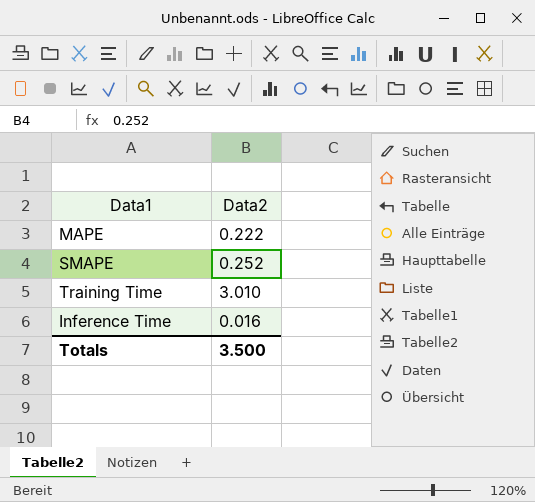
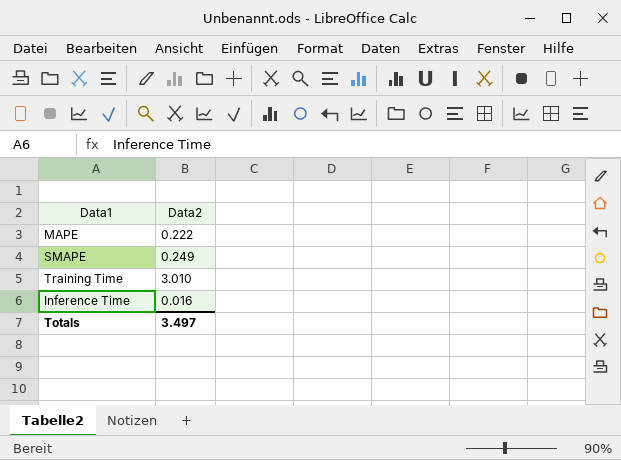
SMAPE | Data2: 0.252 -> 0.249
Totals | Data2: 3.500 -> 3.497

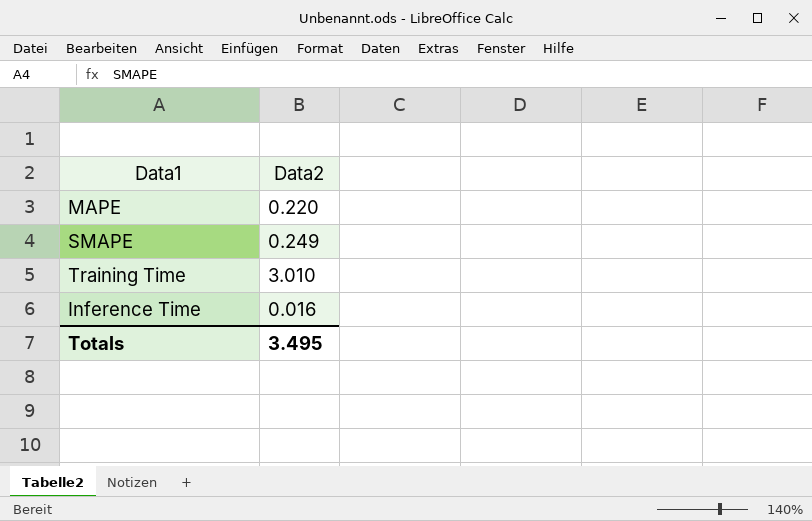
MAPE | Data2: 0.222 -> 0.220
Totals | Data2: 3.497 -> 3.495

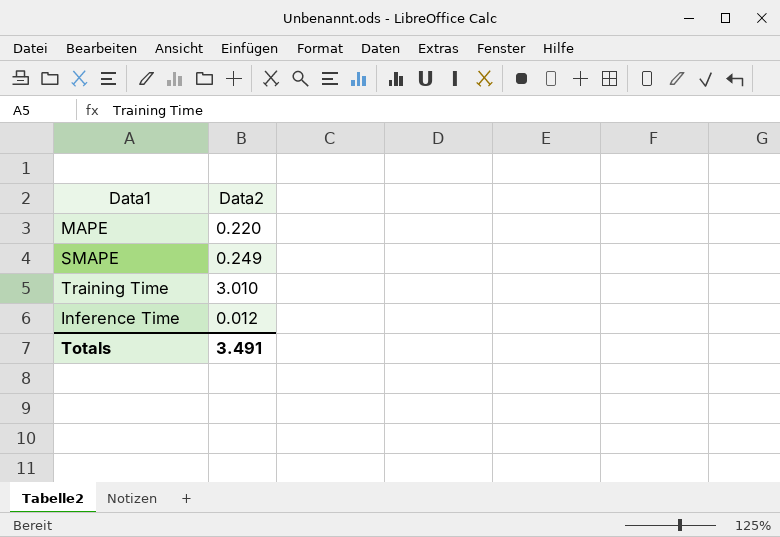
Inference Time | Data2: 0.016 -> 0.012
Totals | Data2: 3.495 -> 3.491

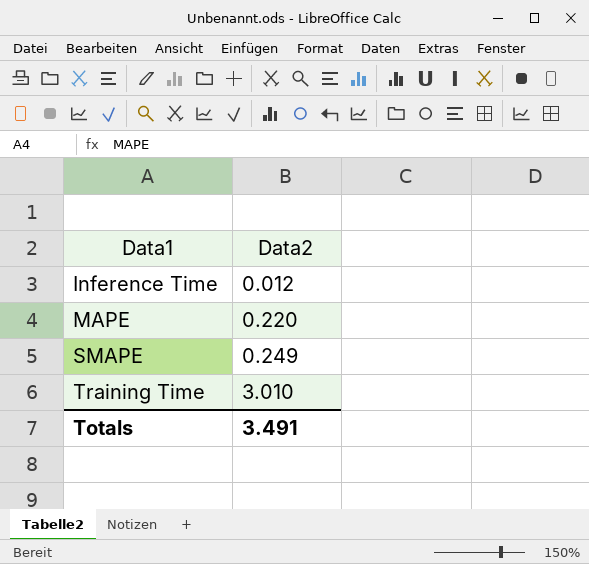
row order: none -> Data1 ascending

